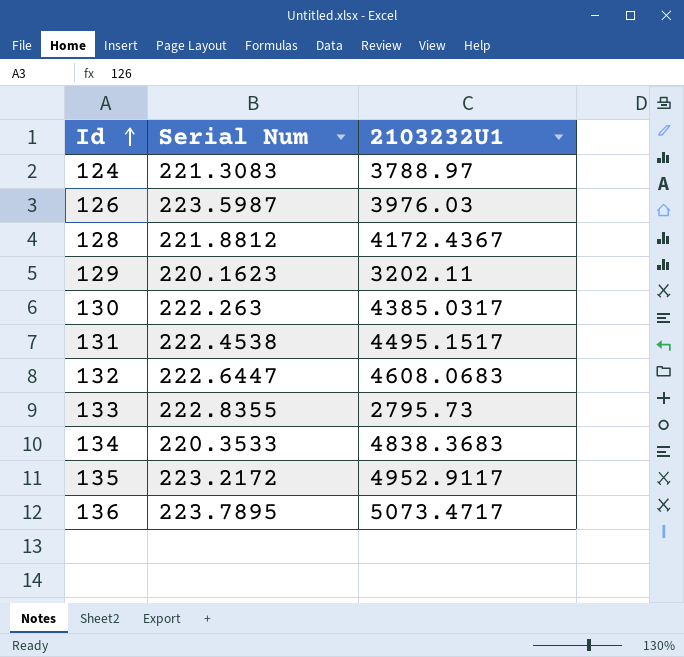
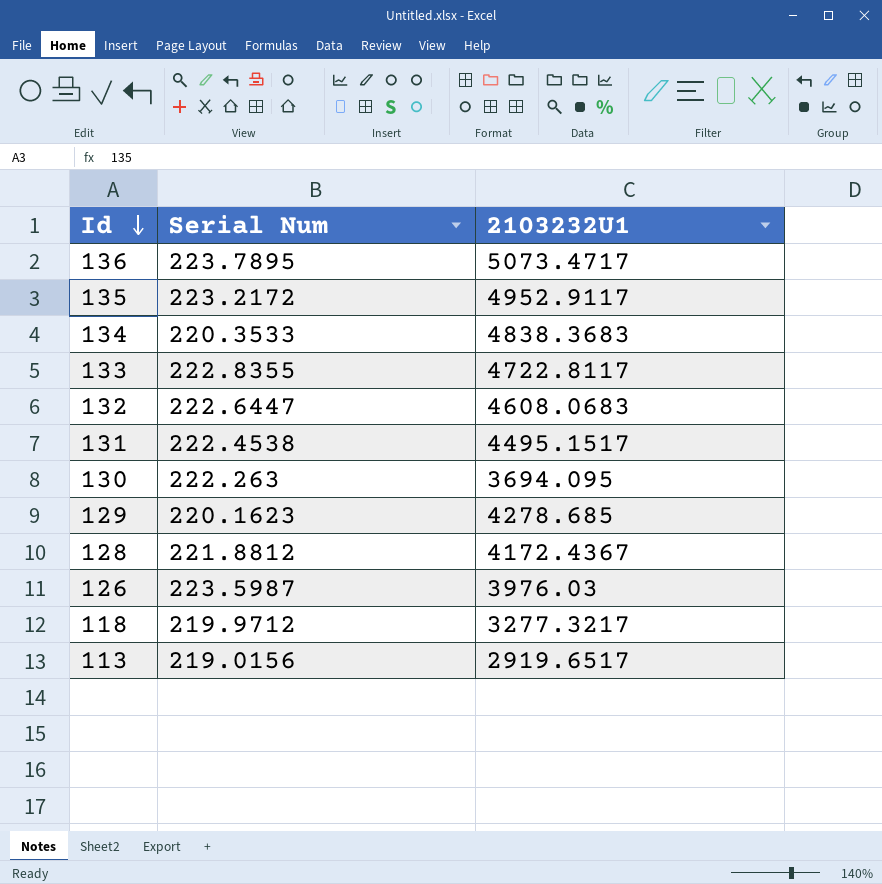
row order: Id ascending -> Id descending
row 124: 221.3083 | 3788.97 -> none
133 | 2103232U1: 2795.73 -> 4722.8117
130 | 2103232U1: 4385.0317 -> 3694.095
129 | 2103232U1: 3202.11 -> 4278.685
row 118: none -> 219.9712 | 3277.3217
row 113: none -> 219.0156 | 2919.6517

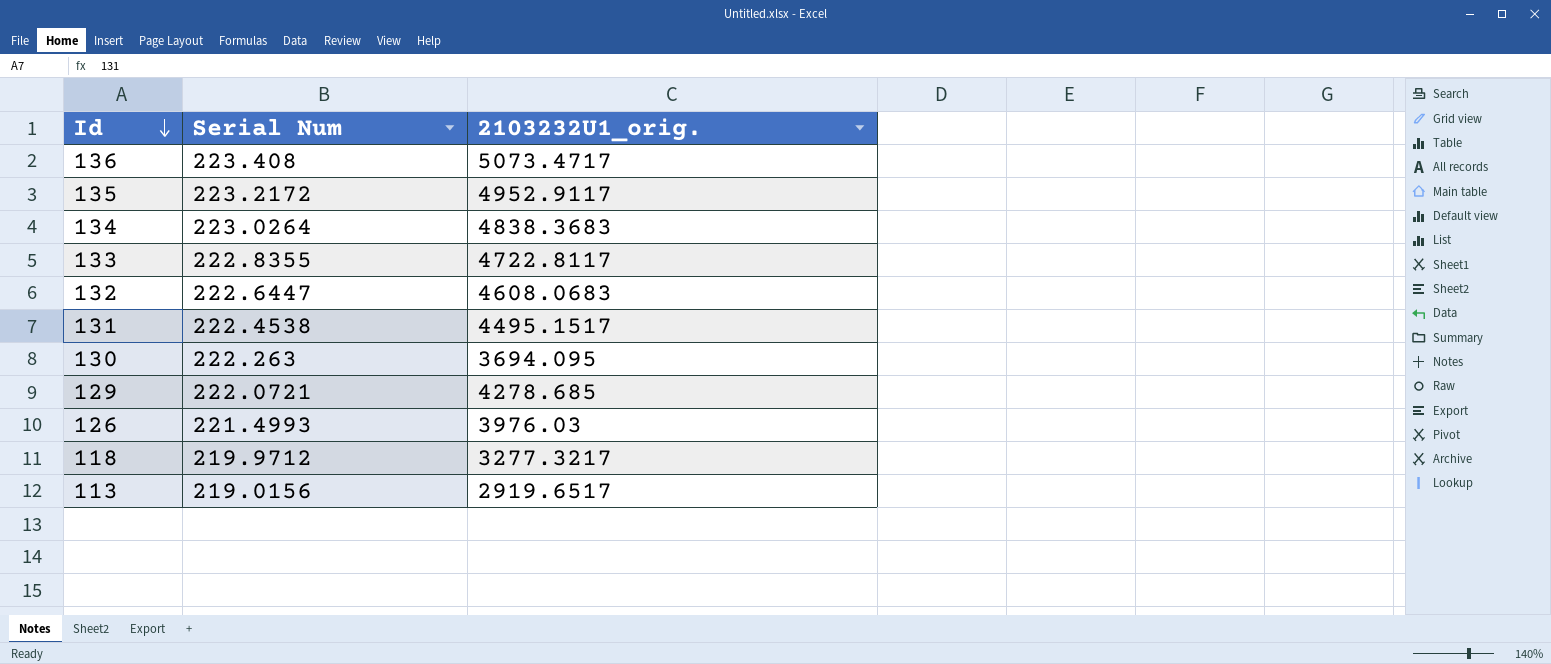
column name: 2103232U1 -> 2103232U1_orig.
row 128: 221.8812 | 4172.4367 -> none
136 | Serial Num: 223.7895 -> 223.408
134 | Serial Num: 220.3533 -> 223.0264
129 | Serial Num: 220.1623 -> 222.0721
126 | Serial Num: 223.5987 -> 221.4993

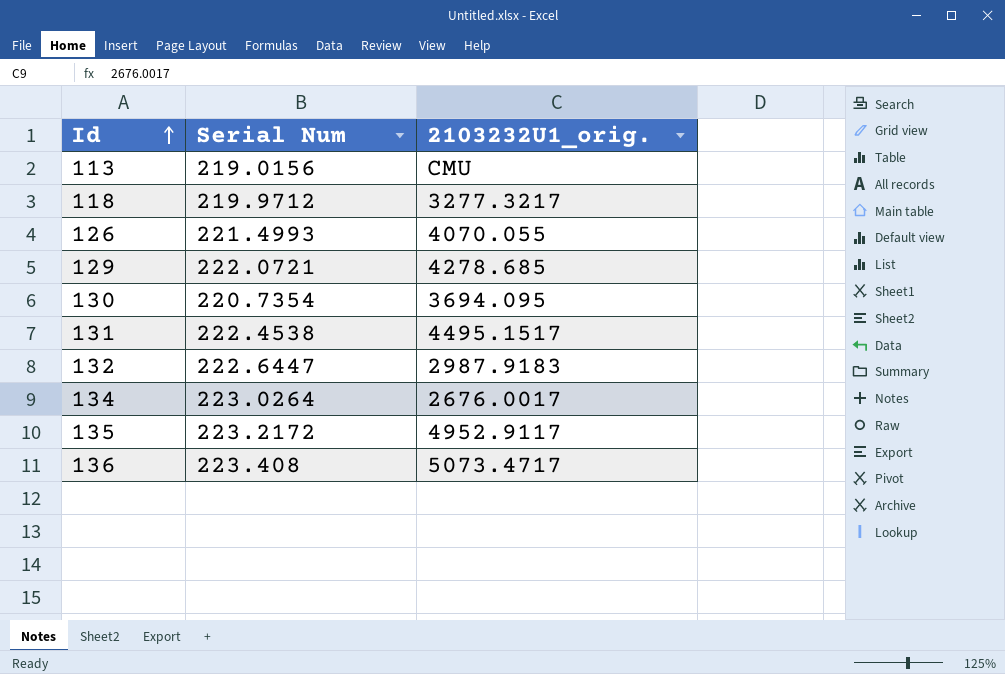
row order: Id descending -> Id ascending
row 133: 222.8355 | 4722.8117 -> none
113 | 2103232U1_orig.: 2919.6517 -> CMU
126 | 2103232U1_orig.: 3976.03 -> 4070.055
130 | Serial Num: 222.263 -> 220.7354
132 | 2103232U1_orig.: 4608.0683 -> 2987.9183
134 | 2103232U1_orig.: 4838.3683 -> 2676.0017

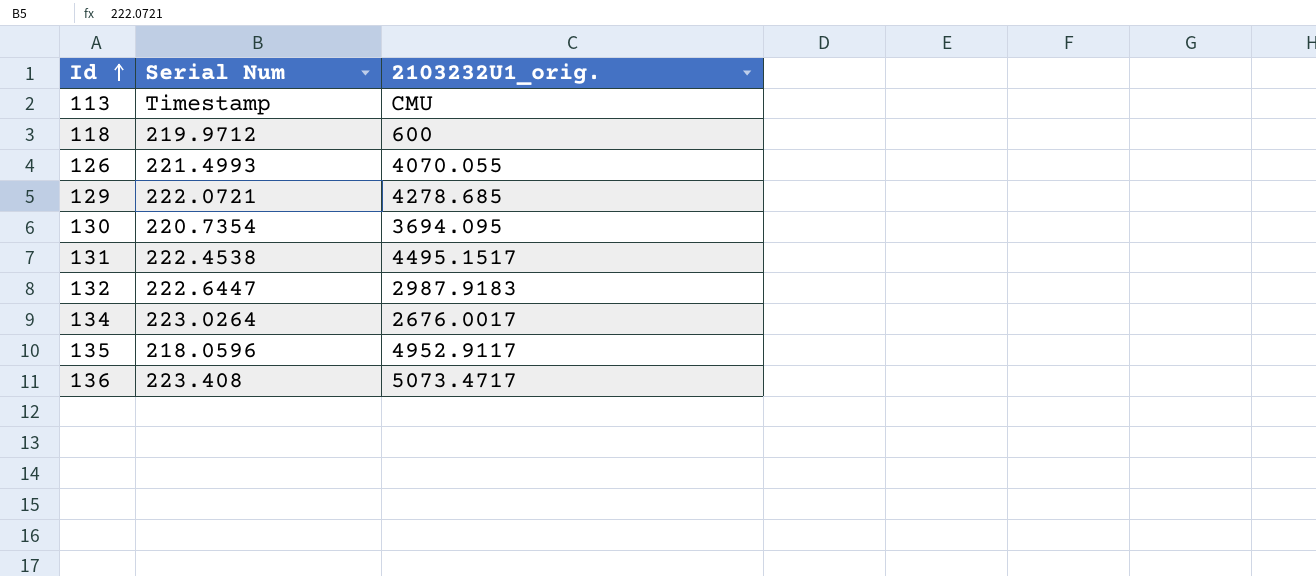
113 | Serial Num: 219.0156 -> Timestamp
118 | 2103232U1_orig.: 3277.3217 -> 600
135 | Serial Num: 223.2172 -> 218.0596

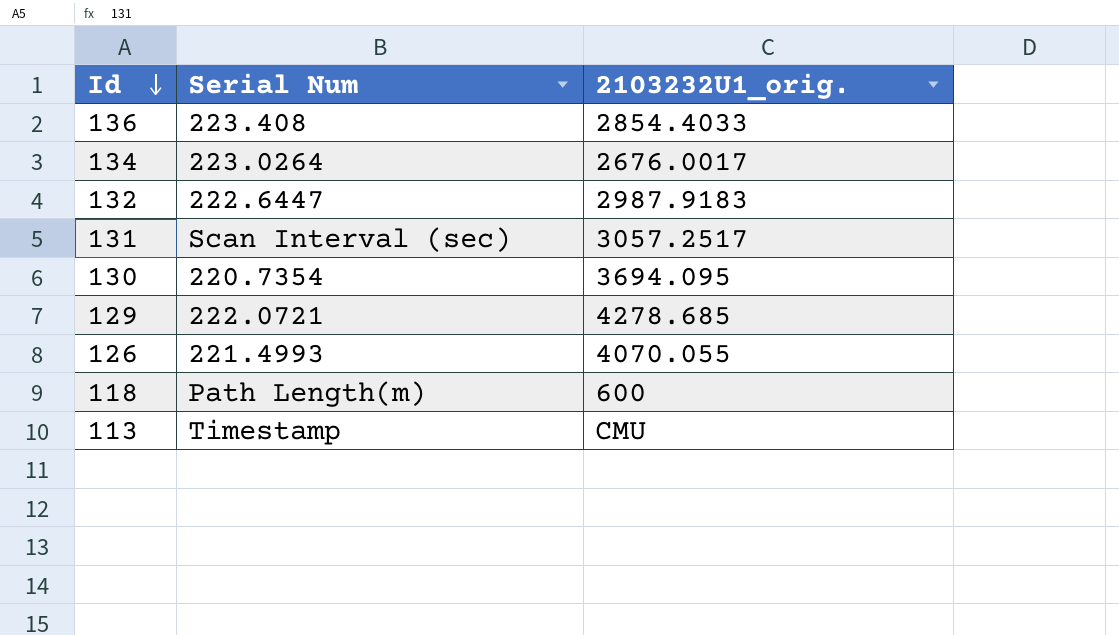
row order: Id ascending -> Id descending
row 135: 218.0596 | 4952.9117 -> none
136 | 2103232U1_orig.: 5073.4717 -> 2854.4033
131 | Serial Num: 222.4538 -> Scan Interval (sec)
131 | 2103232U1_orig.: 4495.1517 -> 3057.2517
118 | Serial Num: 219.9712 -> Path Length(m)

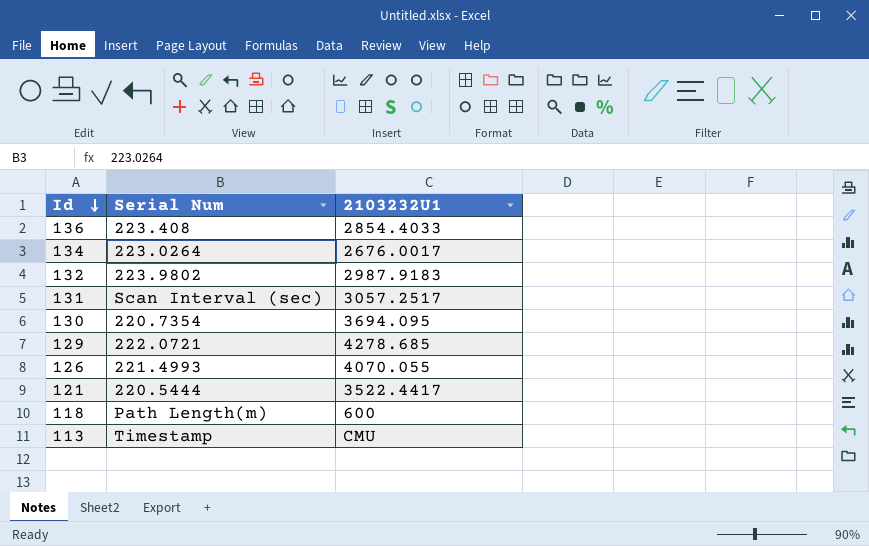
column name: 2103232U1_orig. -> 2103232U1
132 | Serial Num: 222.6447 -> 223.9802
row 121: none -> 220.5444 | 3522.4417

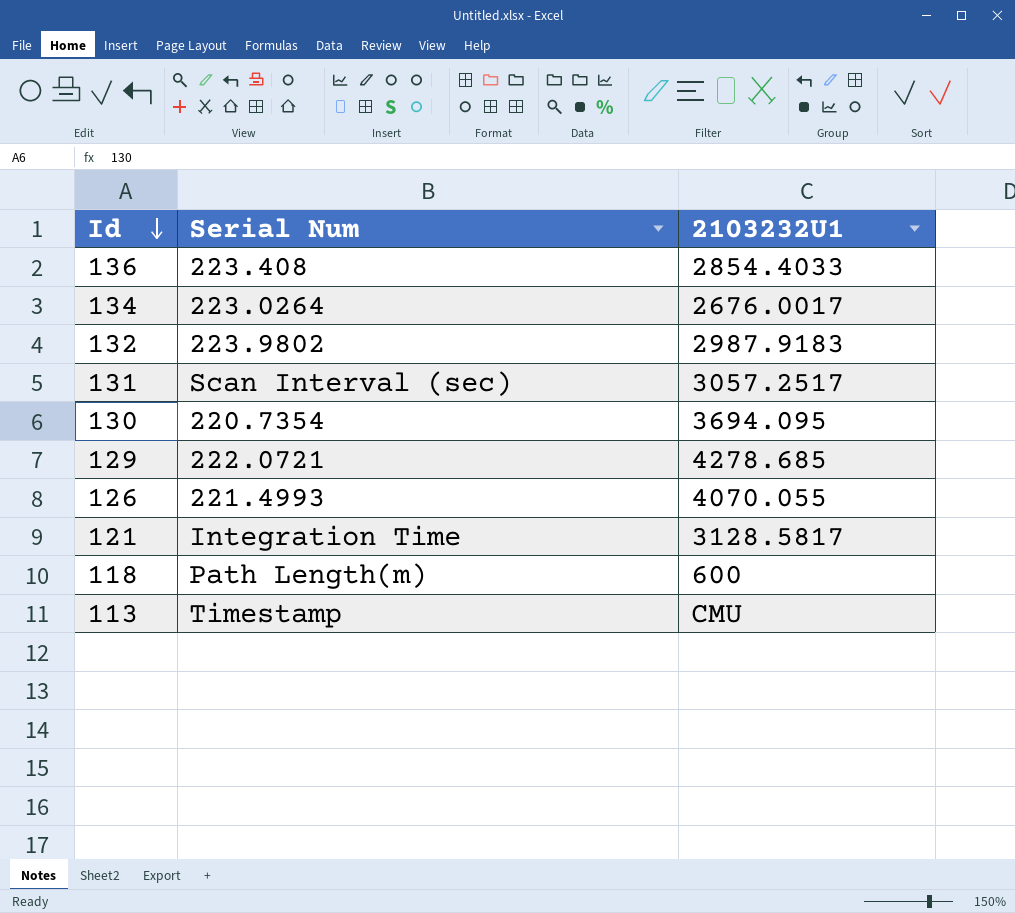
121 | Serial Num: 220.5444 -> Integration Time
121 | 2103232U1: 3522.4417 -> 3128.5817

